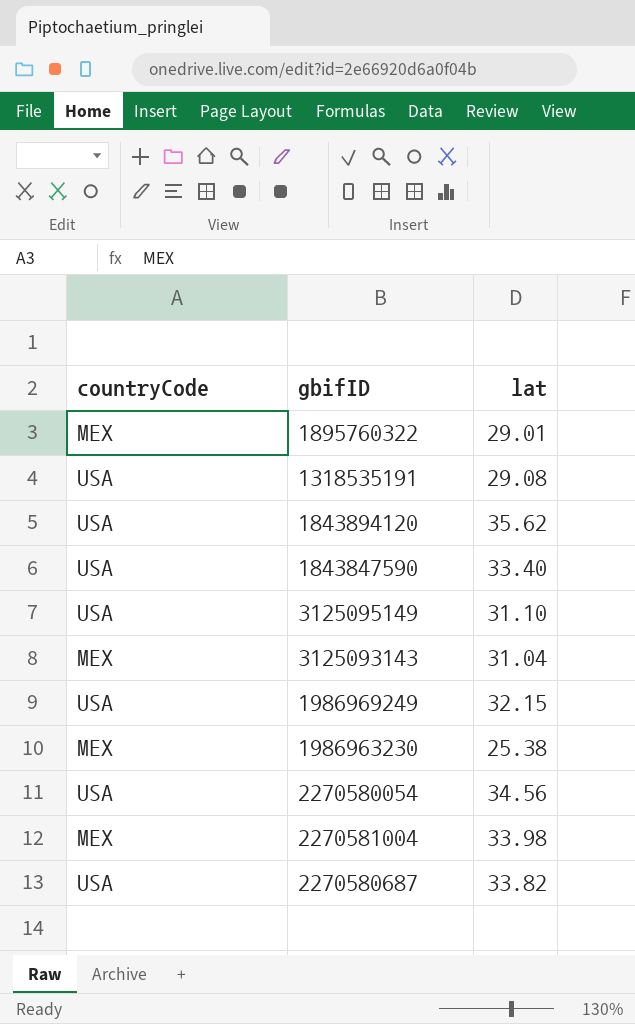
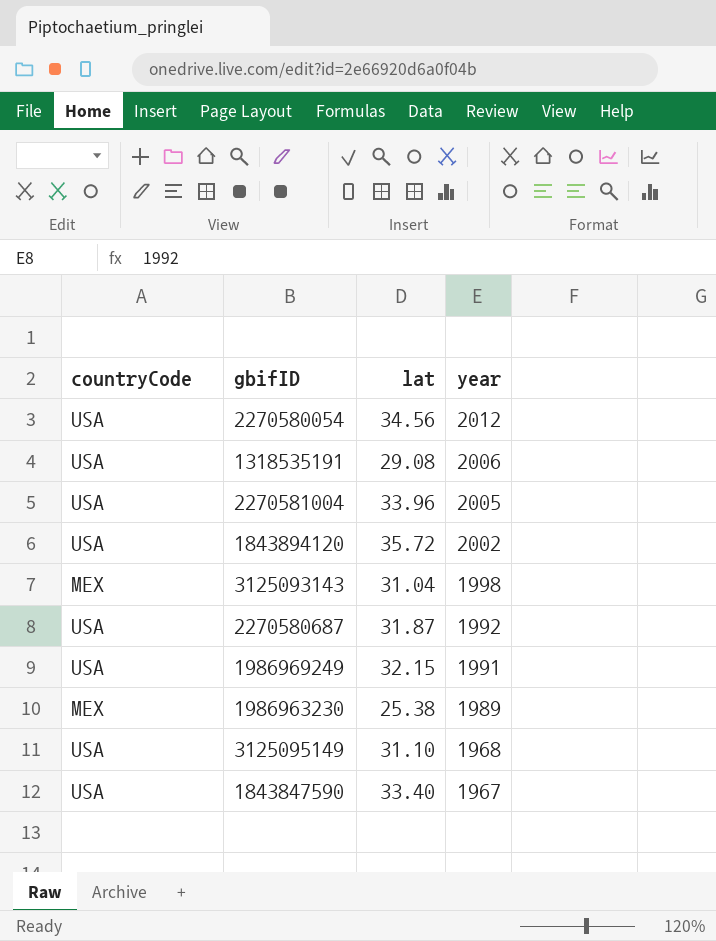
row order: none -> year descending
column year | position: none -> 4
row 1895760322: MEX | 29.01 -> none
2270581004 | countryCode: MEX -> USA
2270581004 | lat: 33.98 -> 33.96
1843894120 | lat: 35.62 -> 35.72
2270580687 | lat: 33.82 -> 31.87

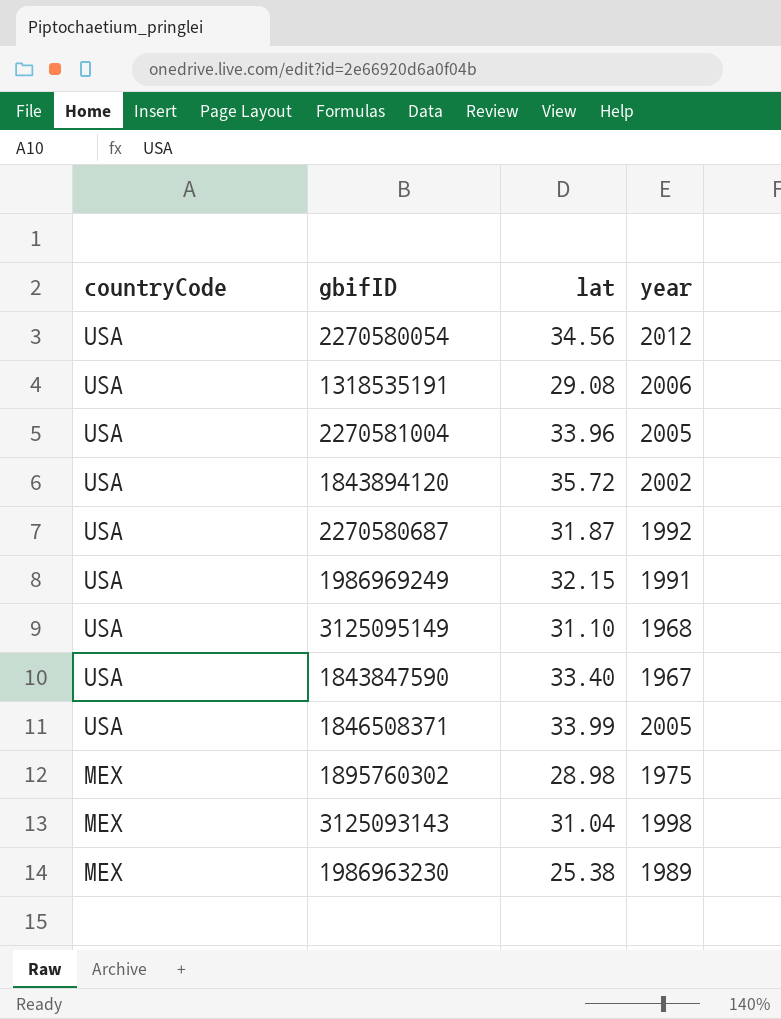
row order: year descending -> countryCode descending
row 1846508371: none -> USA | 33.99 | 2005
row 1895760302: none -> MEX | 28.98 | 1975

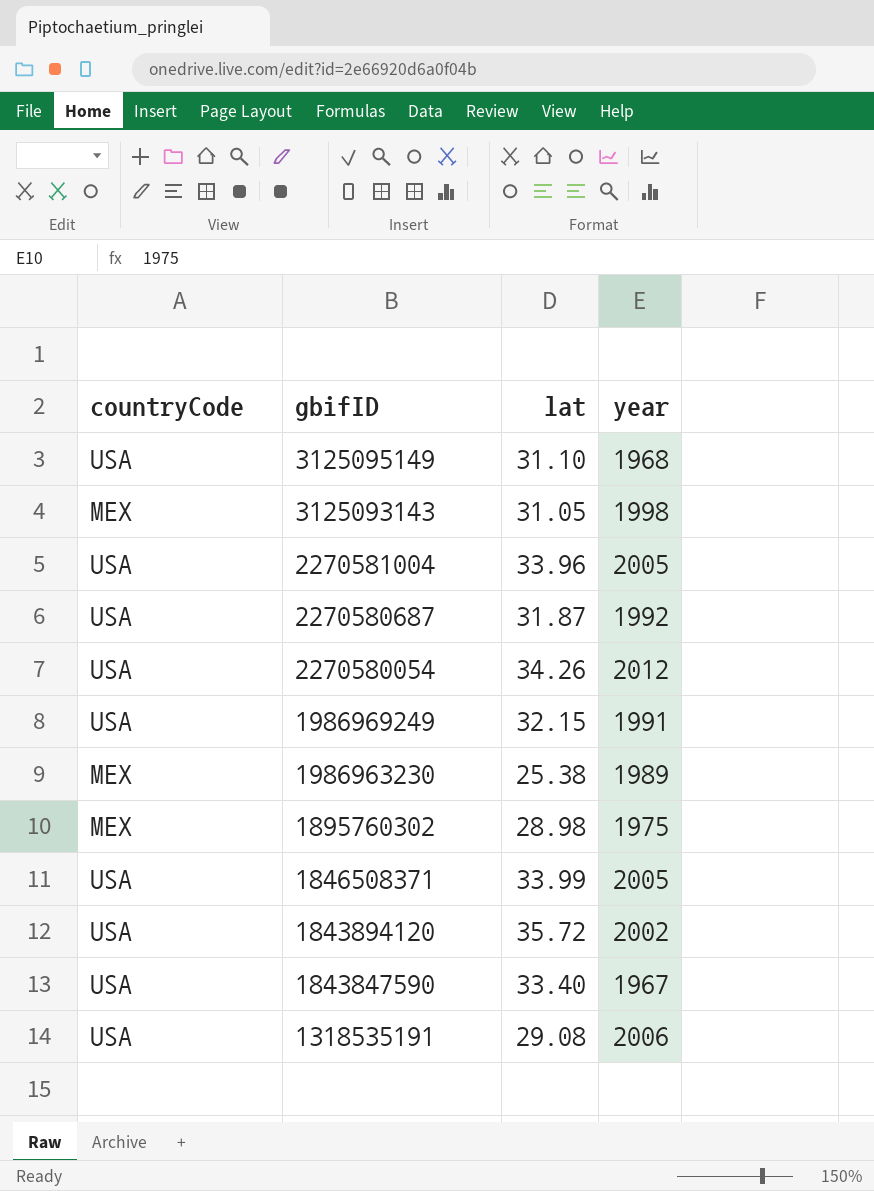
row order: countryCode descending -> gbifID descending
3125093143 | lat: 31.04 -> 31.05
2270580054 | lat: 34.56 -> 34.26

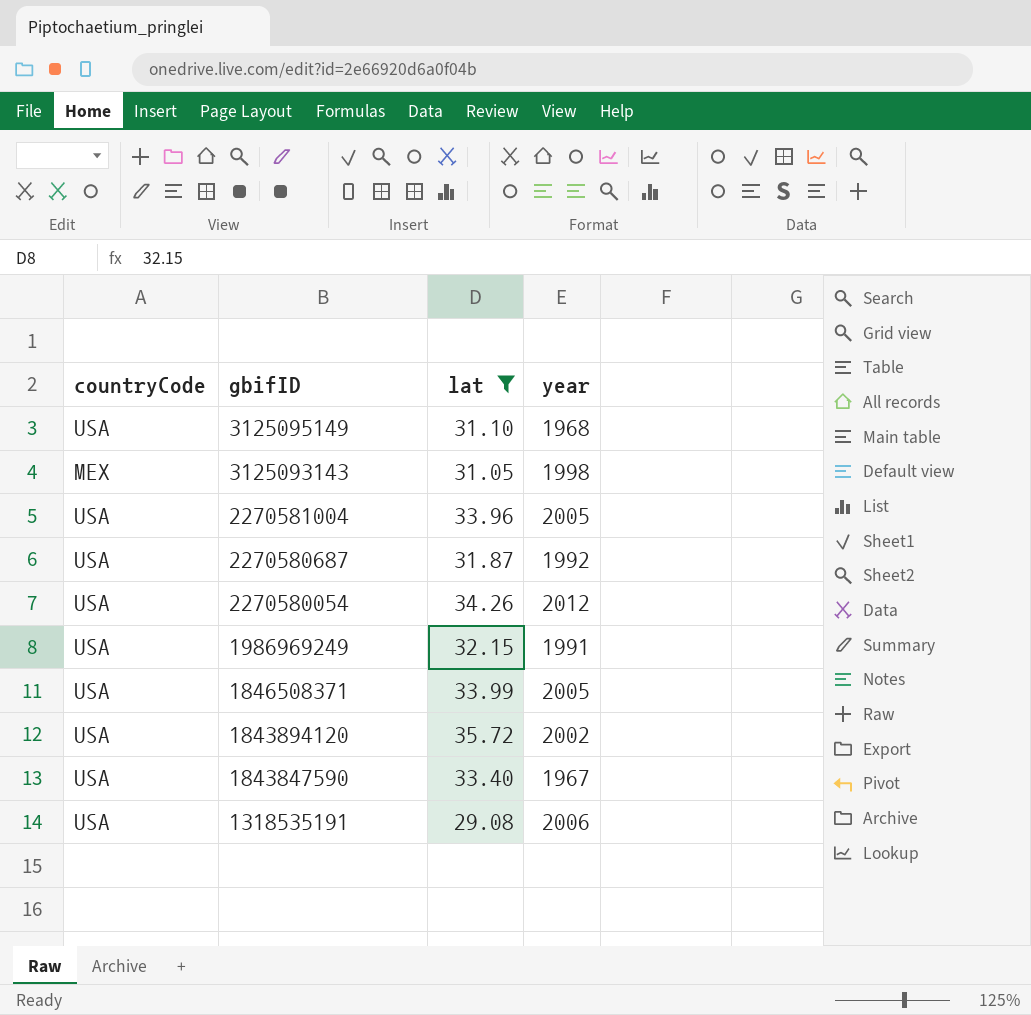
filter: none -> lat >= 29.08

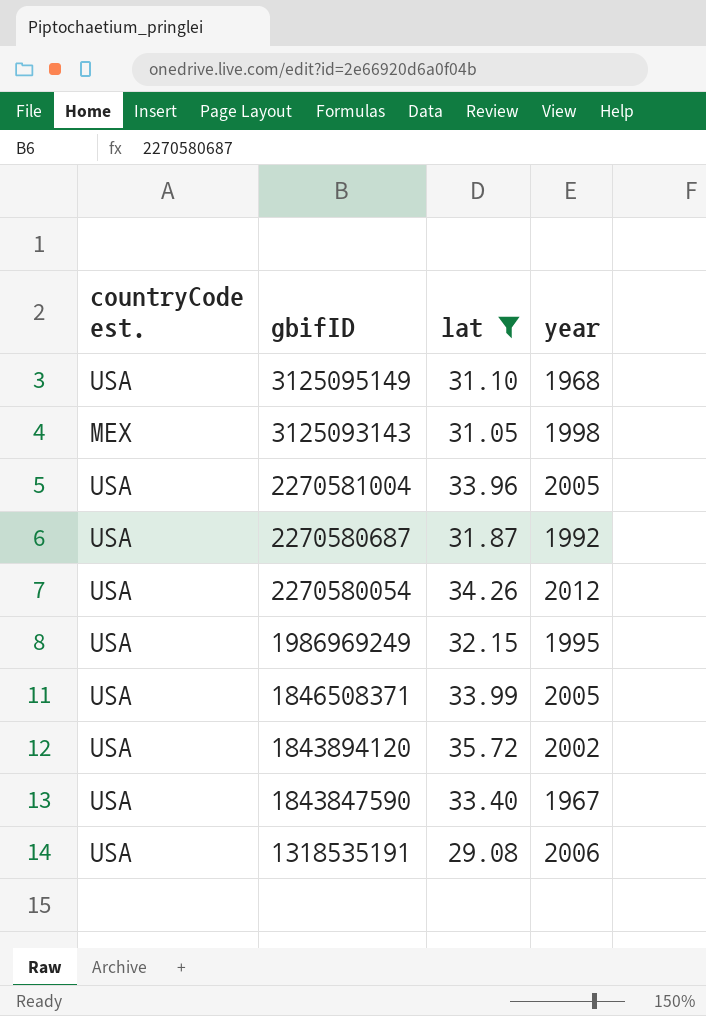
column name: countryCode -> countryCode est.
1986969249 | year: 1991 -> 1995

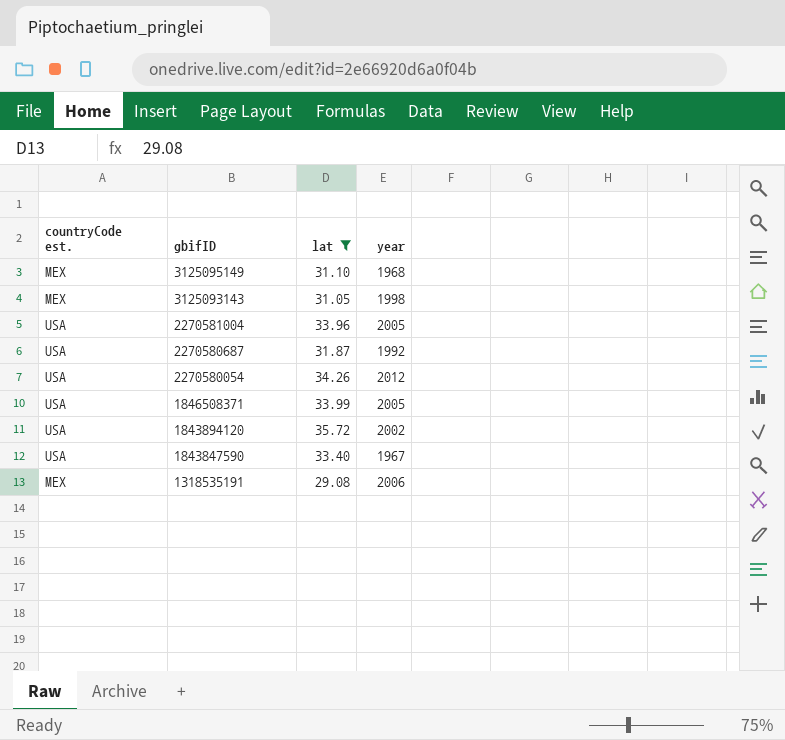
row 1986969249: USA | 32.15 | 1995 -> none
3125095149 | countryCode est.: USA -> MEX
1318535191 | countryCode est.: USA -> MEX

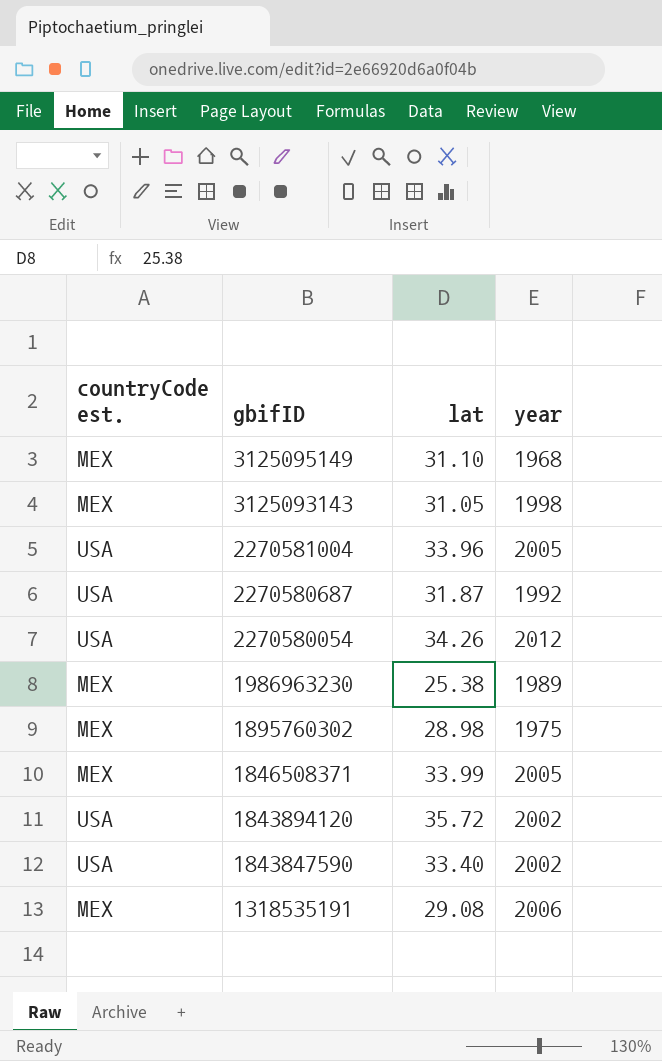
filter: lat >= 29.08 -> none
1846508371 | countryCode est.: USA -> MEX
1843847590 | year: 1967 -> 2002

